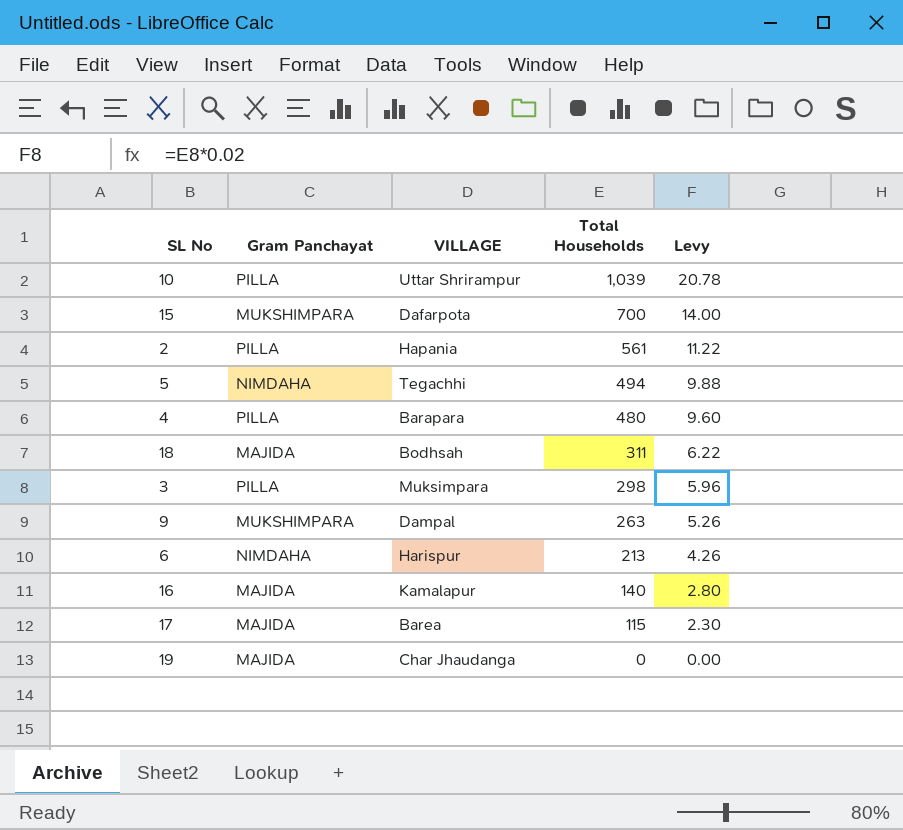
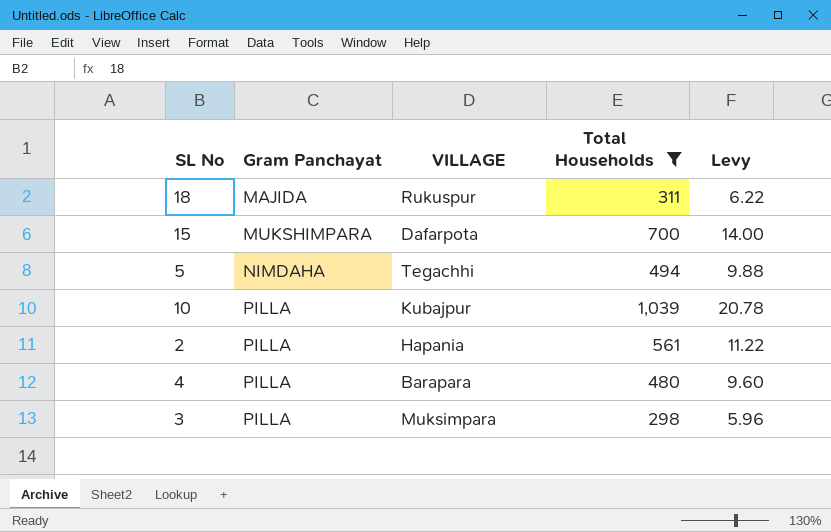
filter: none -> Total Households >= 298
row order: Total Households descending -> Gram Panchayat ascending
18 | VILLAGE: Bodhsah -> Rukuspur
10 | VILLAGE: Uttar Shrirampur -> Kubajpur

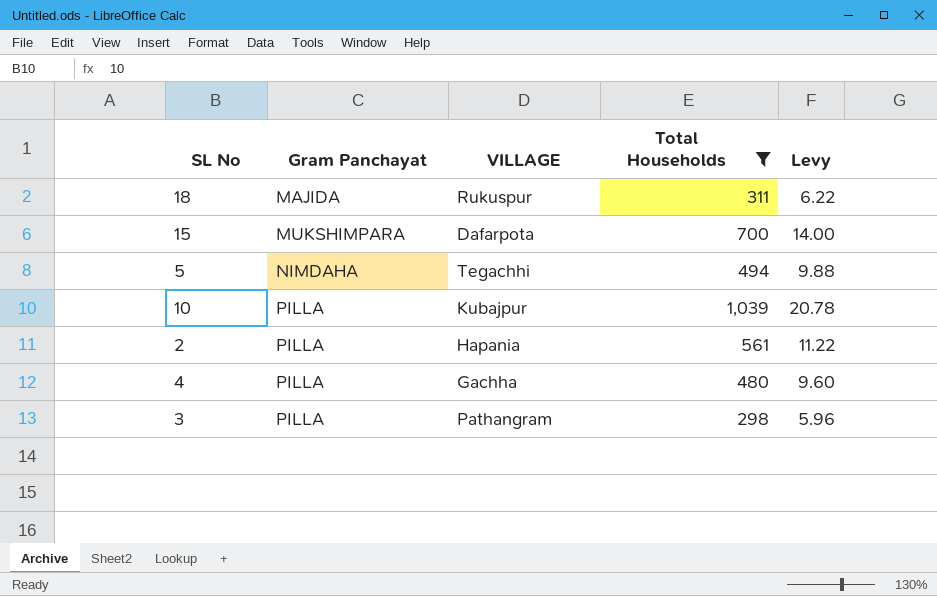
4 | VILLAGE: Barapara -> Gachha
3 | VILLAGE: Muksimpara -> Pathangram

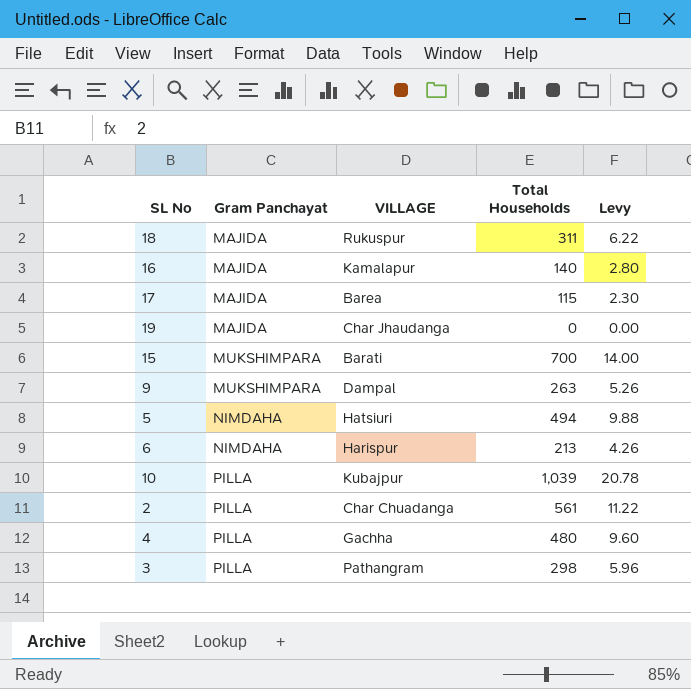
filter: Total Households >= 298 -> none
15 | VILLAGE: Dafarpota -> Barati
5 | VILLAGE: Tegachhi -> Hatsiuri
2 | VILLAGE: Hapania -> Char Chuadanga

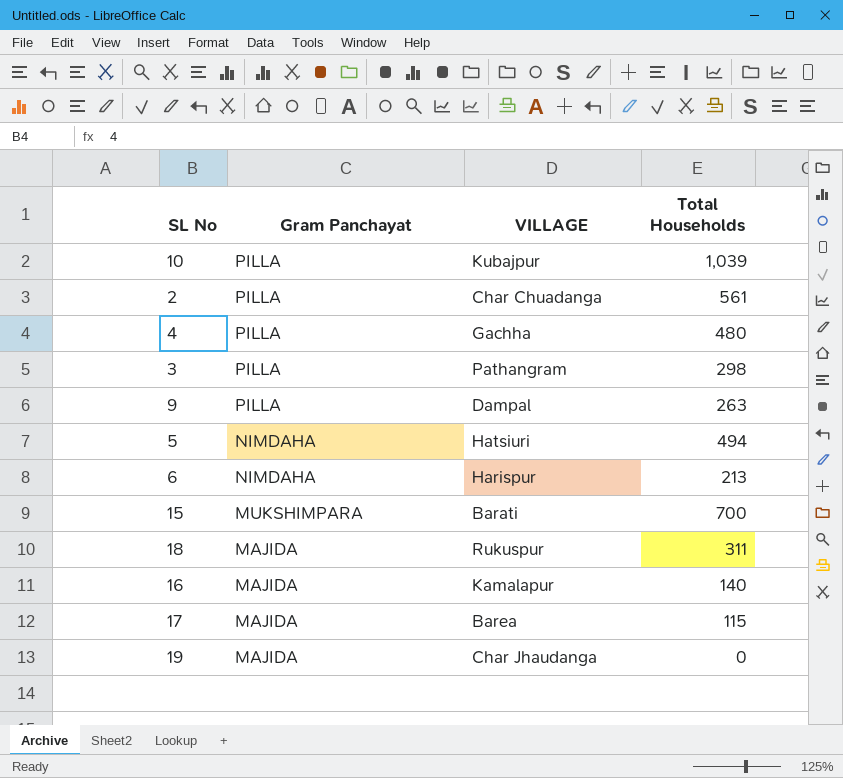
row order: Gram Panchayat ascending -> Gram Panchayat descending
column Levy | formula: [Total Households] * 0.02 -> none
9 | Gram Panchayat: MUKSHIMPARA -> PILLA

